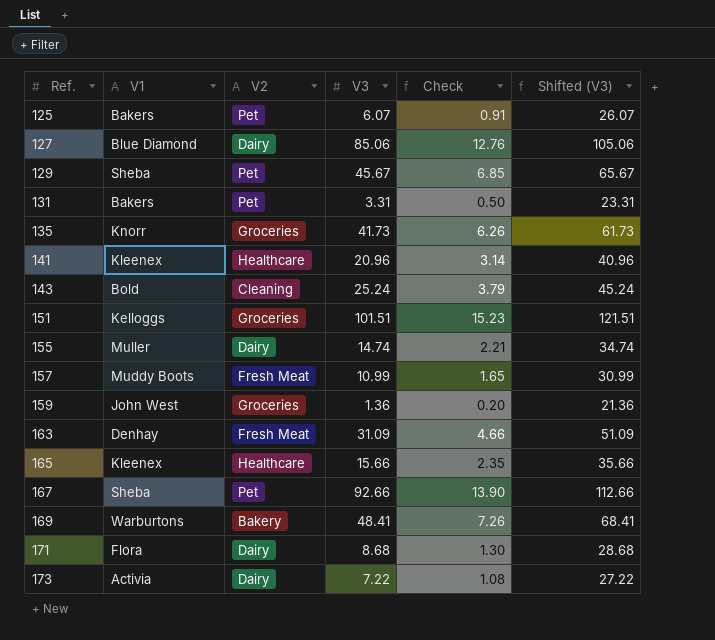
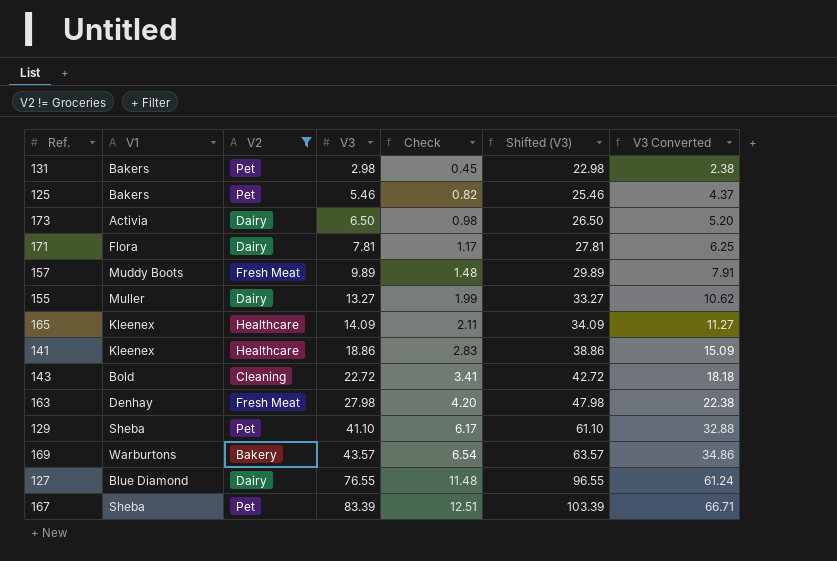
filter: none -> V2 != Groceries
row order: Ref. ascending -> V3 ascending
column V3 Converted | formula: none -> [V3] * 0.8
131 | V3: 3.31 -> 2.98
131 | Check: 0.50 -> 0.45
131 | Shifted (V3): 23.31 -> 22.98
125 | V3: 6.07 -> 5.46
125 | Check: 0.91 -> 0.82
125 | Shifted (V3): 26.07 -> 25.46
173 | V3: 7.22 -> 6.50
173 | Check: 1.08 -> 0.98
173 | Shifted (V3): 27.22 -> 26.50
171 | V3: 8.68 -> 7.81
171 | Check: 1.30 -> 1.17
171 | Shifted (V3): 28.68 -> 27.81
157 | V3: 10.99 -> 9.89
157 | Check: 1.65 -> 1.48
157 | Shifted (V3): 30.99 -> 29.89
155 | V3: 14.74 -> 13.27
155 | Check: 2.21 -> 1.99
155 | Shifted (V3): 34.74 -> 33.27
165 | V3: 15.66 -> 14.09
165 | Check: 2.35 -> 2.11
165 | Shifted (V3): 35.66 -> 34.09
141 | V3: 20.96 -> 18.86
141 | Check: 3.14 -> 2.83
141 | Shifted (V3): 40.96 -> 38.86
143 | V3: 25.24 -> 22.72
143 | Check: 3.79 -> 3.41
143 | Shifted (V3): 45.24 -> 42.72
163 | V3: 31.09 -> 27.98
163 | Check: 4.66 -> 4.20
163 | Shifted (V3): 51.09 -> 47.98
129 | V3: 45.67 -> 41.10
129 | Check: 6.85 -> 6.17
129 | Shifted (V3): 65.67 -> 61.10
169 | V3: 48.41 -> 43.57
169 | Check: 7.26 -> 6.54
169 | Shifted (V3): 68.41 -> 63.57
127 | V3: 85.06 -> 76.55
127 | Check: 12.76 -> 11.48
127 | Shifted (V3): 105.06 -> 96.55
167 | V3: 92.66 -> 83.39
167 | Check: 13.90 -> 12.51
167 | Shifted (V3): 112.66 -> 103.39

